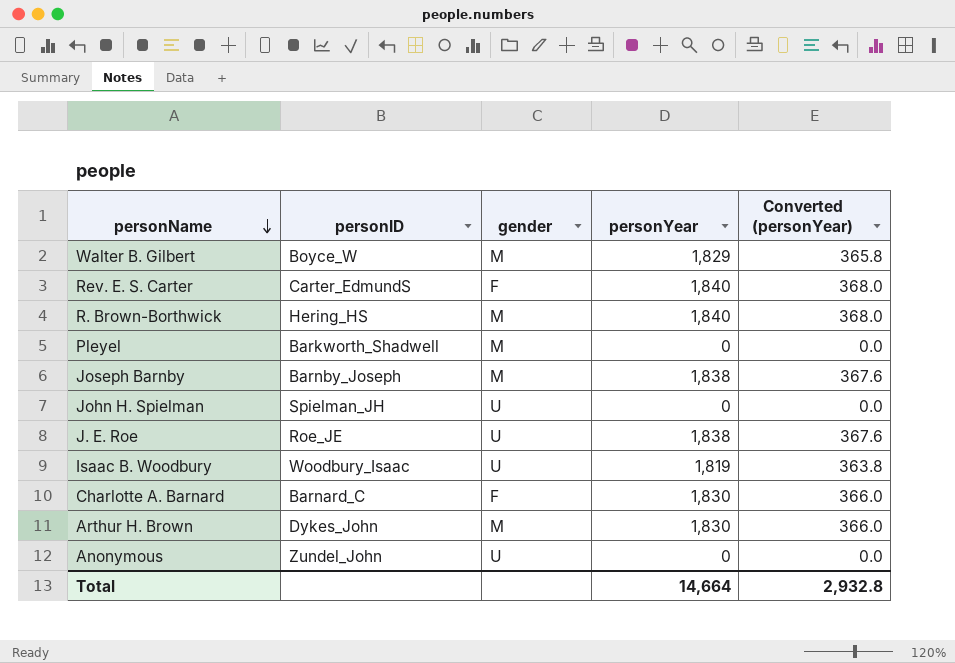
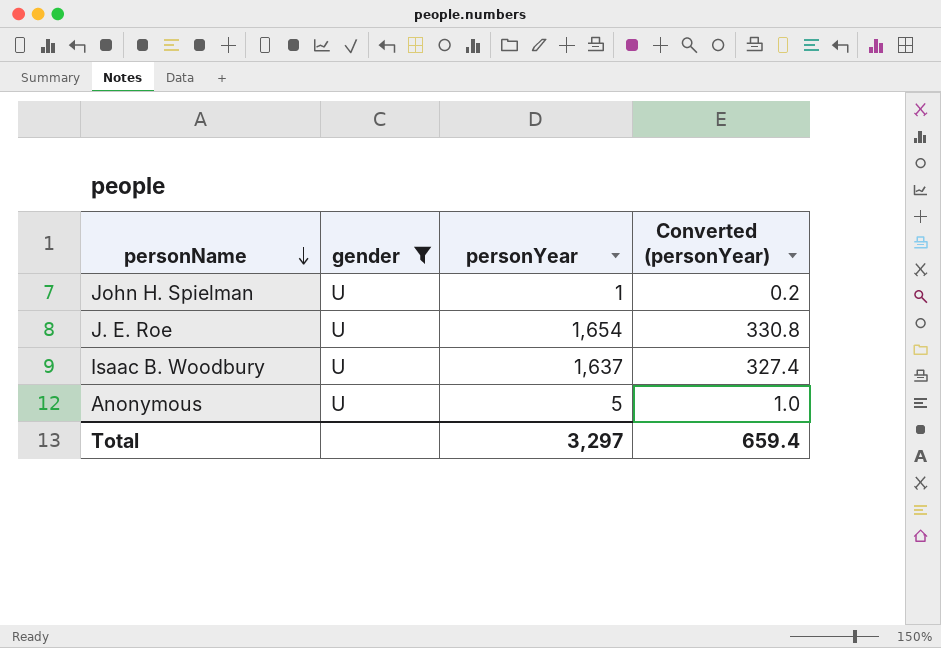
filter: none -> gender = U
column personID | position: 2 -> none
John H. Spielman | personYear: 0 -> 1
John H. Spielman | Converted (personYear): 0.0 -> 0.2
J. E. Roe | personYear: 1,838 -> 1,654
J. E. Roe | Converted (personYear): 367.6 -> 330.8
Isaac B. Woodbury | personYear: 1,819 -> 1,637
Isaac B. Woodbury | Converted (personYear): 363.8 -> 327.4
Anonymous | personYear: 0 -> 5
Anonymous | Converted (personYear): 0.0 -> 1.0
Total | personYear: 14,664 -> 3,297
Total | Converted (personYear): 2,932.8 -> 659.4

